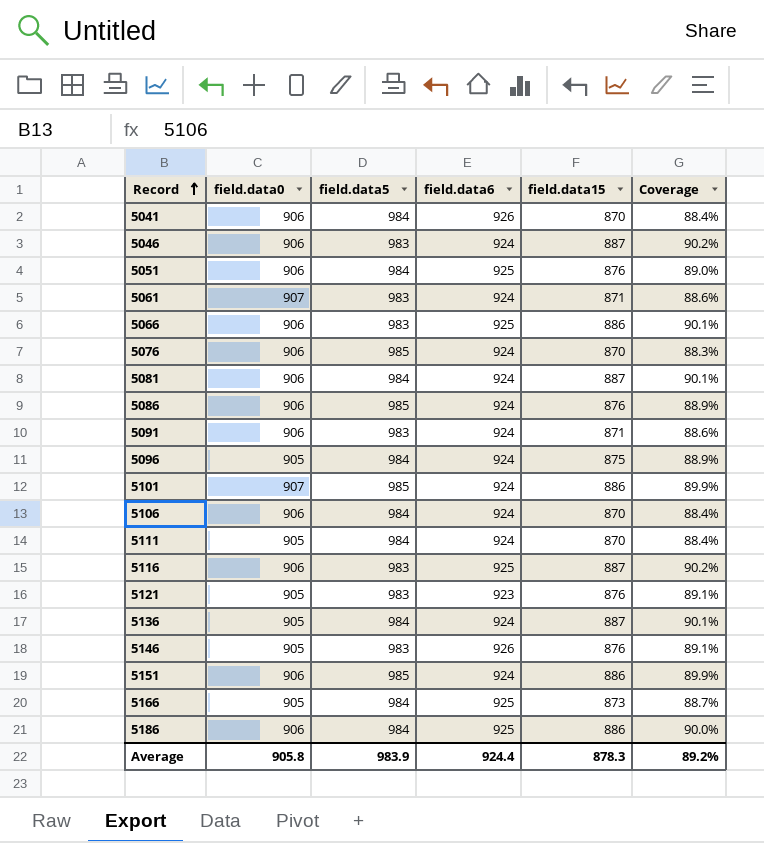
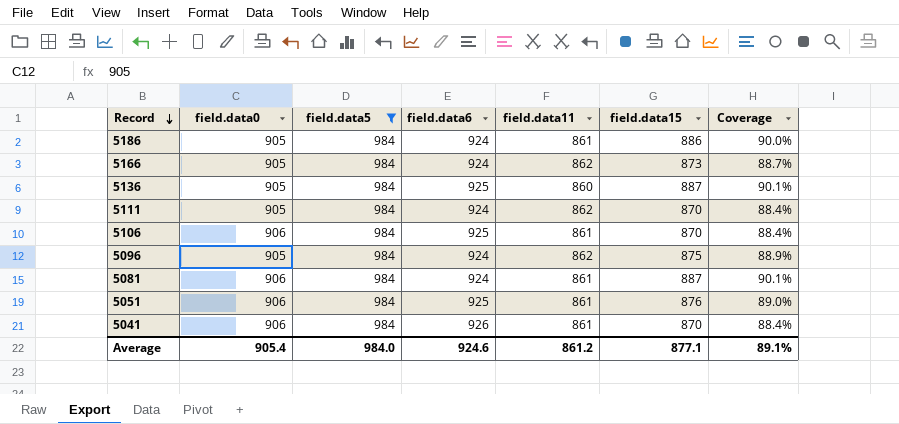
filter: none -> field.data5 = 984
row order: Record ascending -> Record descending
column field.data11 | position: none -> 5
5186 | field.data0: 906 -> 905
5186 | field.data6: 925 -> 924
5166 | field.data6: 925 -> 924
5136 | field.data6: 924 -> 925
5106 | field.data6: 924 -> 925
Average | field.data0: 905.8 -> 905.4
Average | field.data5: 983.9 -> 984.0
Average | field.data6: 924.4 -> 924.6
Average | field.data15: 878.3 -> 877.1
Average | Coverage: 89.2% -> 89.1%

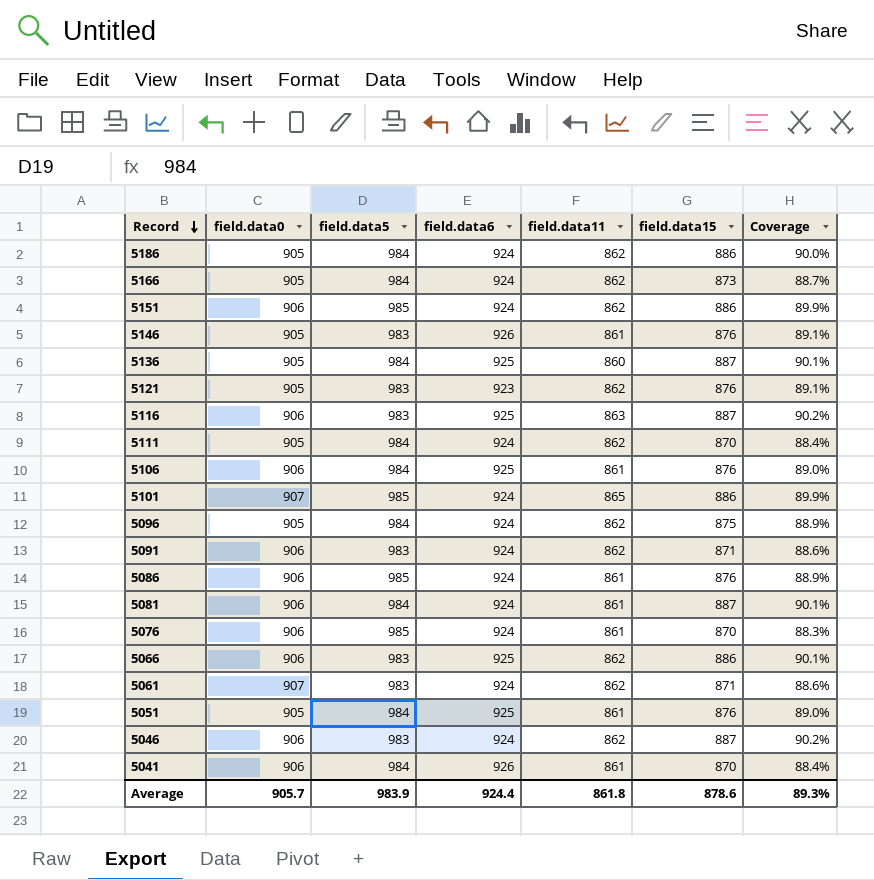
filter: field.data5 = 984 -> none
5186 | field.data11: 861 -> 862
5106 | field.data15: 870 -> 876
5106 | Coverage: 88.4% -> 89.0%
5051 | field.data0: 906 -> 905
Average | field.data0: 905.4 -> 905.7
Average | field.data5: 984.0 -> 983.9
Average | field.data6: 924.6 -> 924.4
Average | field.data11: 861.2 -> 861.8
Average | field.data15: 877.1 -> 878.6
Average | Coverage: 89.1% -> 89.3%

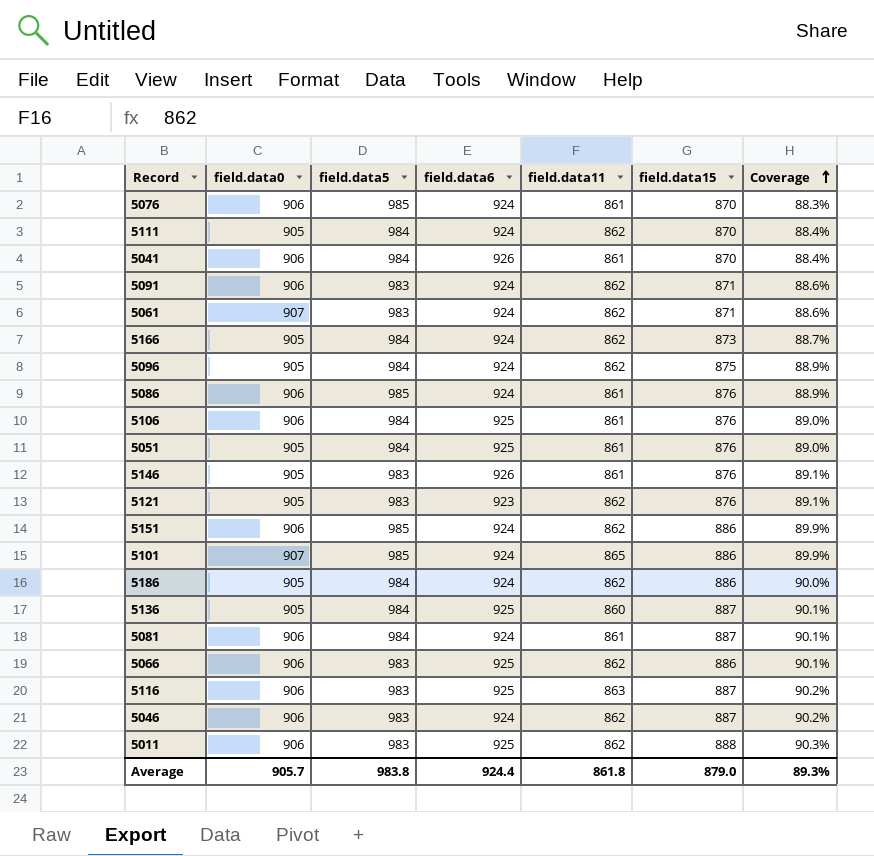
row order: Record descending -> Coverage ascending
row 5011: none -> 906 | 983 | 925 | 862 | 888 | 90.3%
Average | field.data5: 983.9 -> 983.8
Average | field.data15: 878.6 -> 879.0

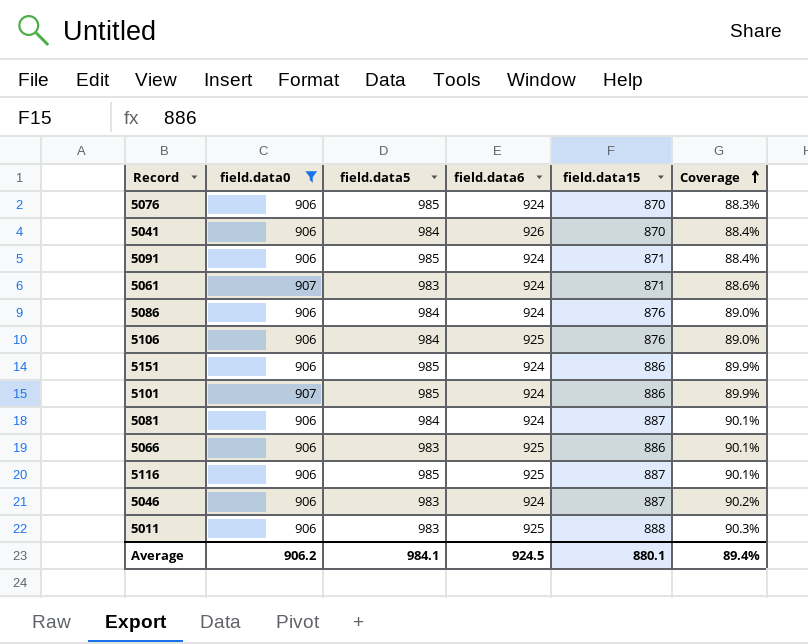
filter: none -> field.data0 != 905
column field.data11 | position: 5 -> none
5091 | field.data5: 983 -> 985
5091 | Coverage: 88.6% -> 88.4%
5086 | field.data5: 985 -> 984
5086 | Coverage: 88.9% -> 89.0%
5116 | field.data5: 983 -> 985
5116 | Coverage: 90.2% -> 90.1%
Average | field.data0: 905.7 -> 906.2
Average | field.data5: 983.8 -> 984.1
Average | field.data6: 924.4 -> 924.5
Average | field.data15: 879.0 -> 880.1
Average | Coverage: 89.3% -> 89.4%

